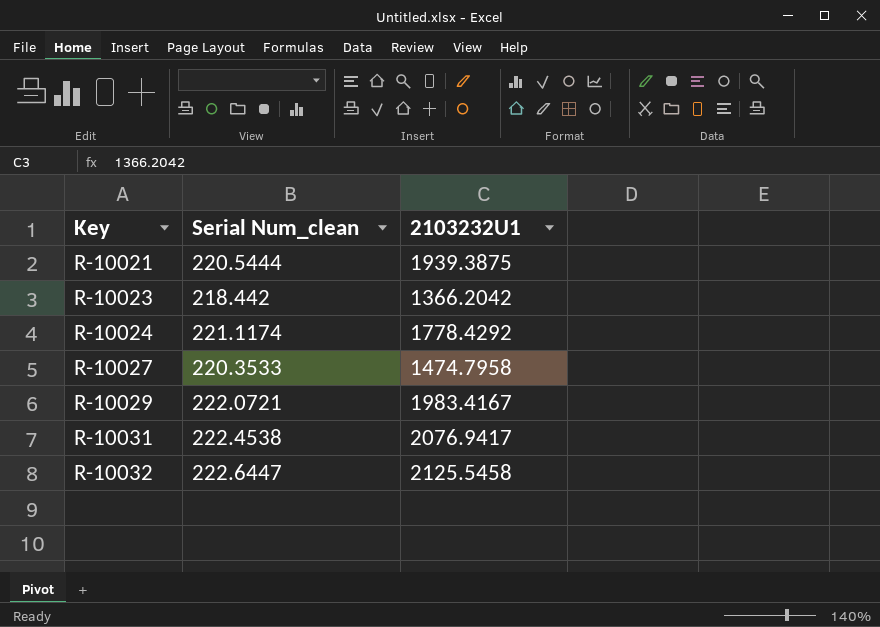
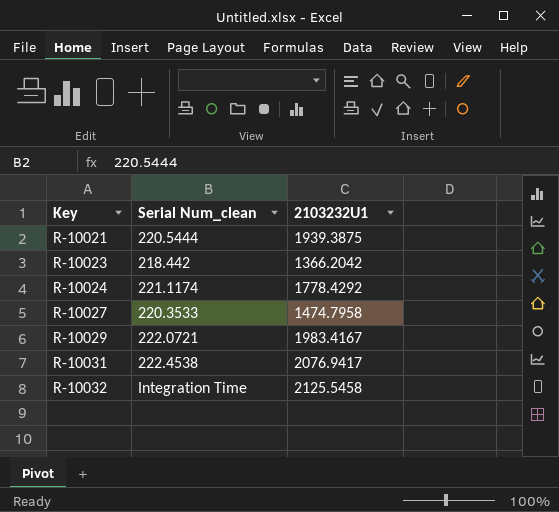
R-10032 | Serial Num_clean: 222.6447 -> Integration Time

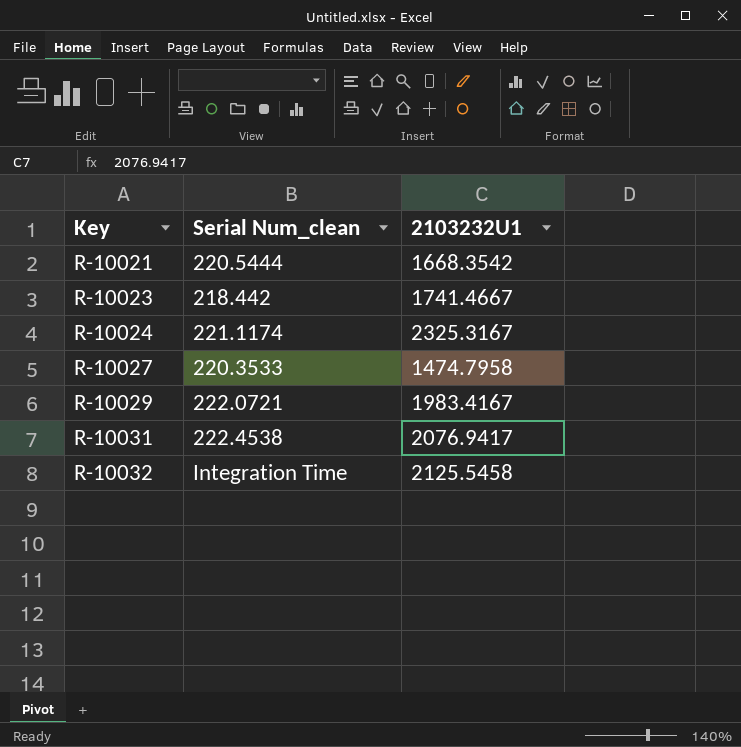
R-10021 | 2103232U1: 1939.3875 -> 1668.3542
R-10023 | 2103232U1: 1366.2042 -> 1741.4667
R-10024 | 2103232U1: 1778.4292 -> 2325.3167

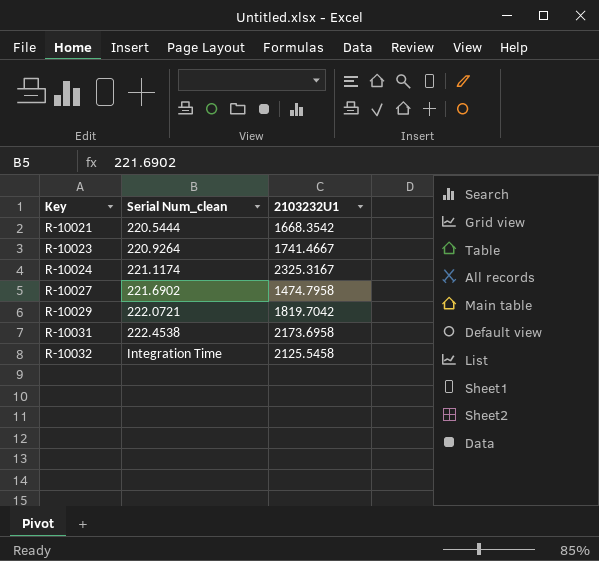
R-10023 | Serial Num_clean: 218.442 -> 220.9264
R-10027 | Serial Num_clean: 220.3533 -> 221.6902
R-10029 | 2103232U1: 1983.4167 -> 1819.7042
R-10031 | 2103232U1: 2076.9417 -> 2173.6958

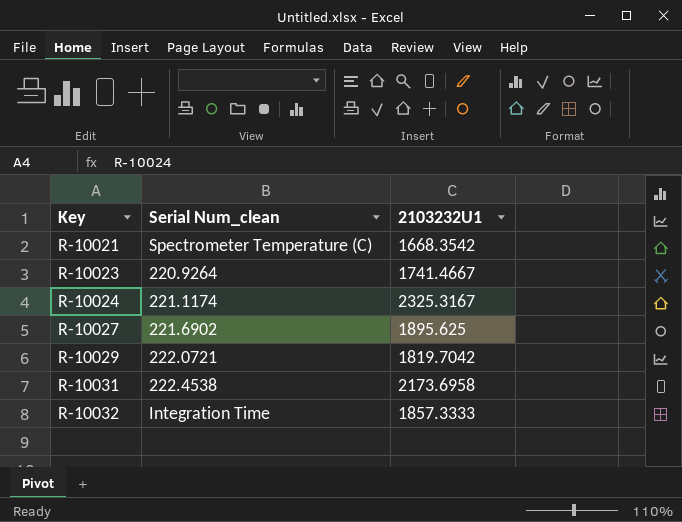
R-10021 | Serial Num_clean: 220.5444 -> Spectrometer Temperature (C)
R-10027 | 2103232U1: 1474.7958 -> 1895.625
R-10032 | 2103232U1: 2125.5458 -> 1857.3333

